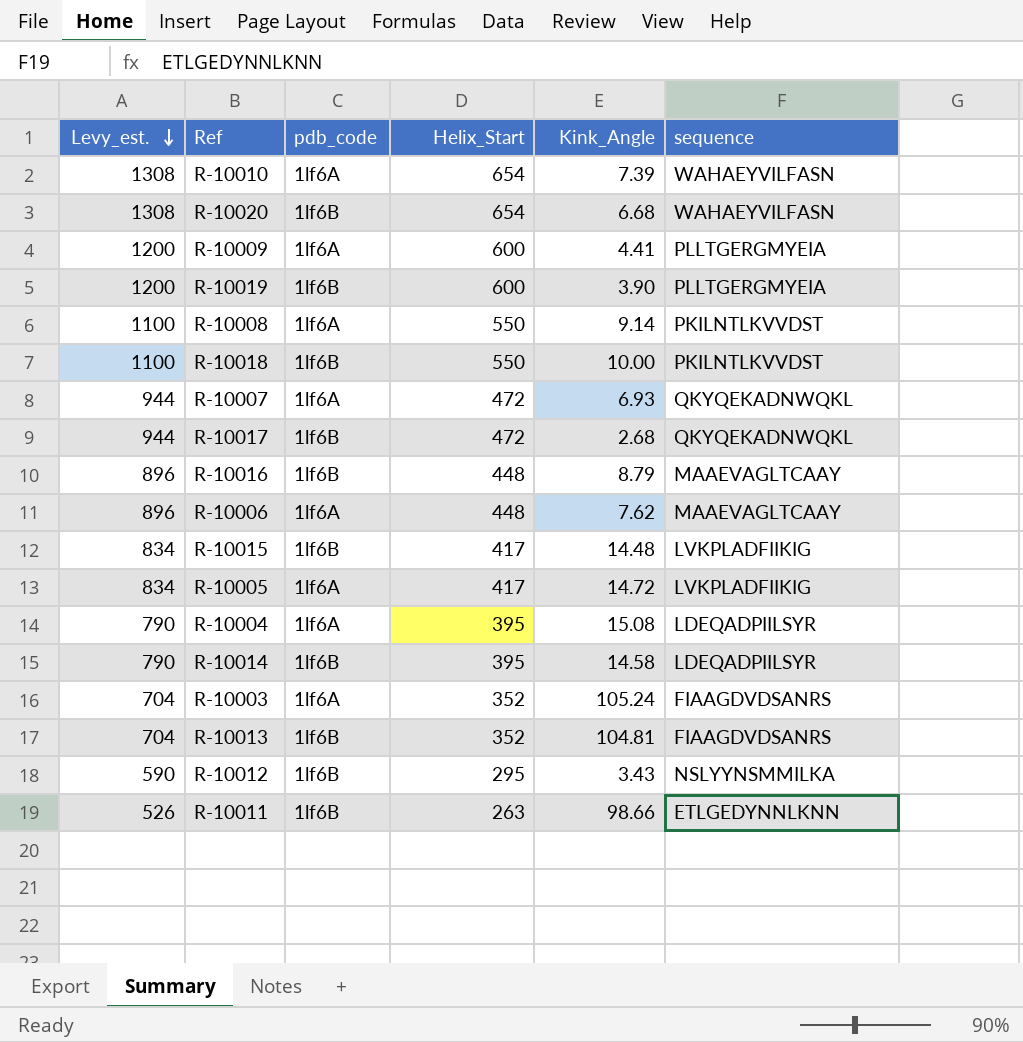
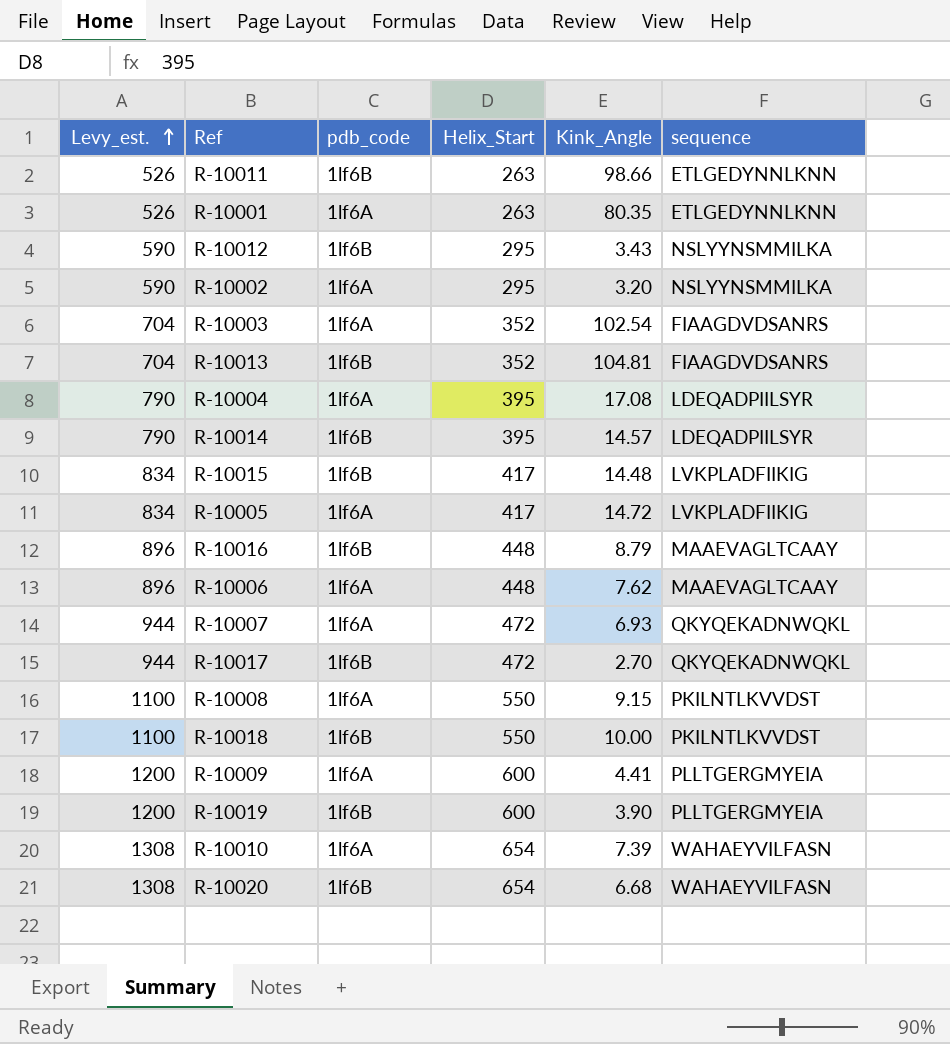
row order: Levy_est. descending -> Levy_est. ascending
row R-10001: none -> 526 | 1lf6A | 263 | 80.35 | ETLGEDYNNLKNN
row R-10002: none -> 590 | 1lf6A | 295 | 3.20 | NSLYYNSMMILKA
R-10003 | Kink_Angle: 105.24 -> 102.54
R-10004 | Kink_Angle: 15.08 -> 17.08
R-10014 | Kink_Angle: 14.58 -> 14.57
R-10017 | Kink_Angle: 2.68 -> 2.70
R-10008 | Kink_Angle: 9.14 -> 9.15

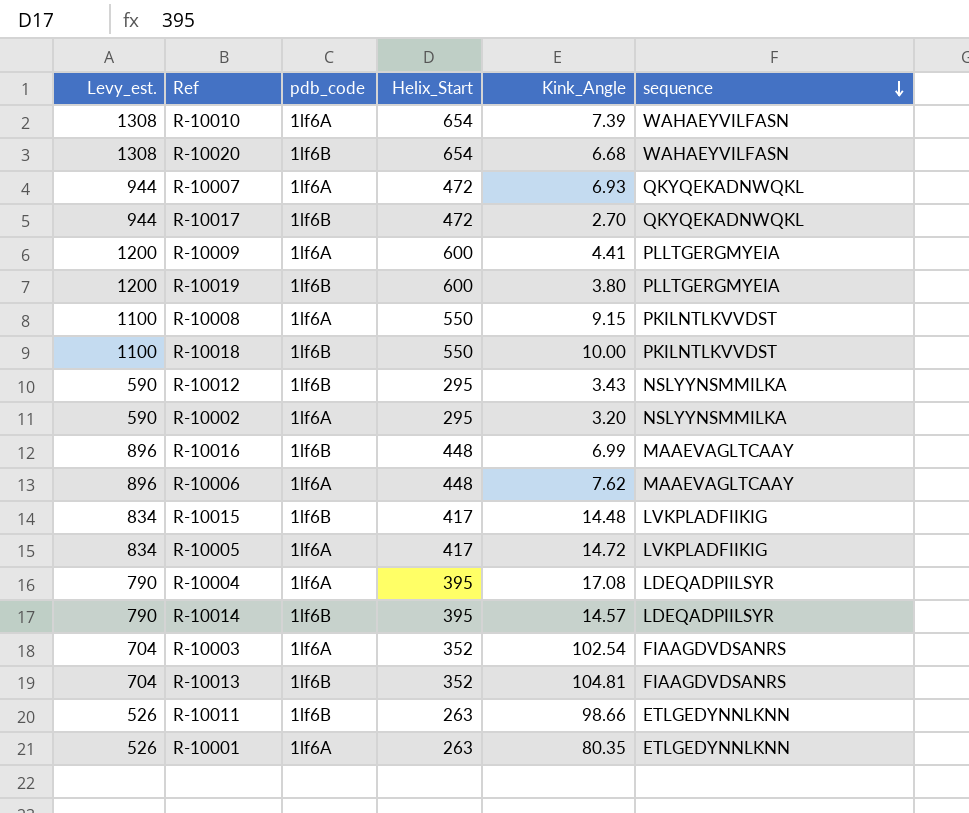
row order: Levy_est. ascending -> sequence descending
R-10019 | Kink_Angle: 3.90 -> 3.80
R-10016 | Kink_Angle: 8.79 -> 6.99

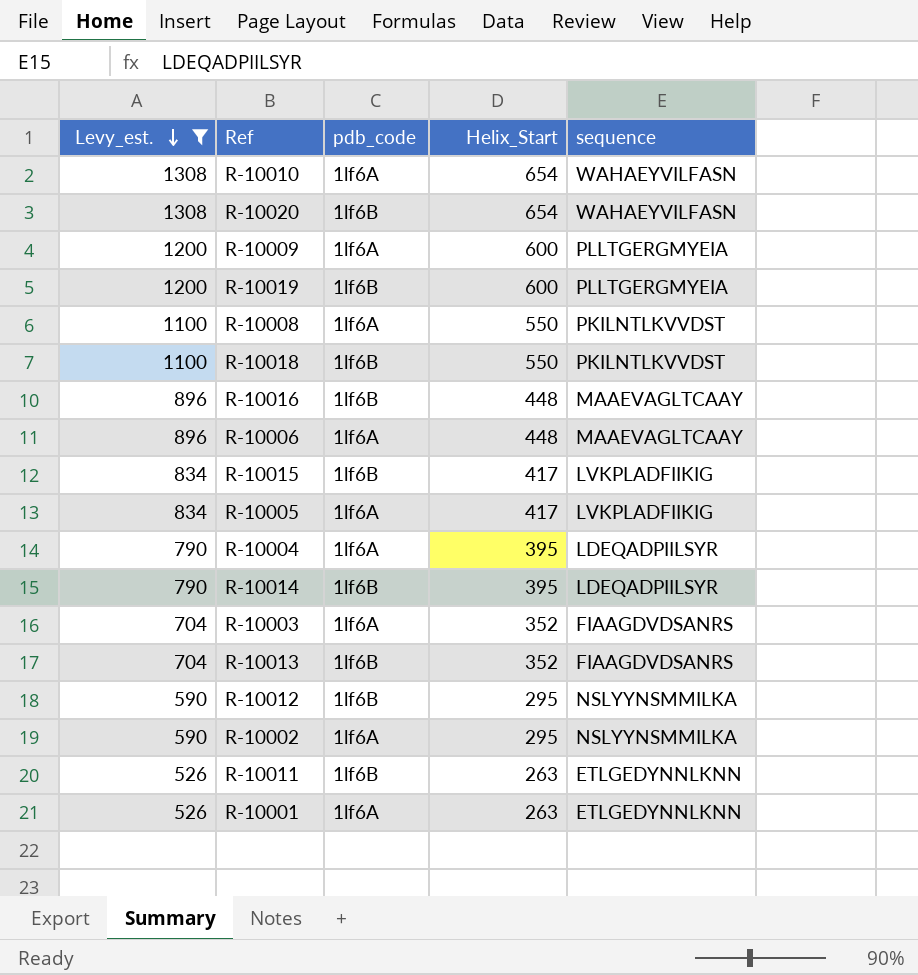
filter: none -> Levy_est. != 944
row order: sequence descending -> Levy_est. descending
column Kink_Angle | position: 5 -> none

